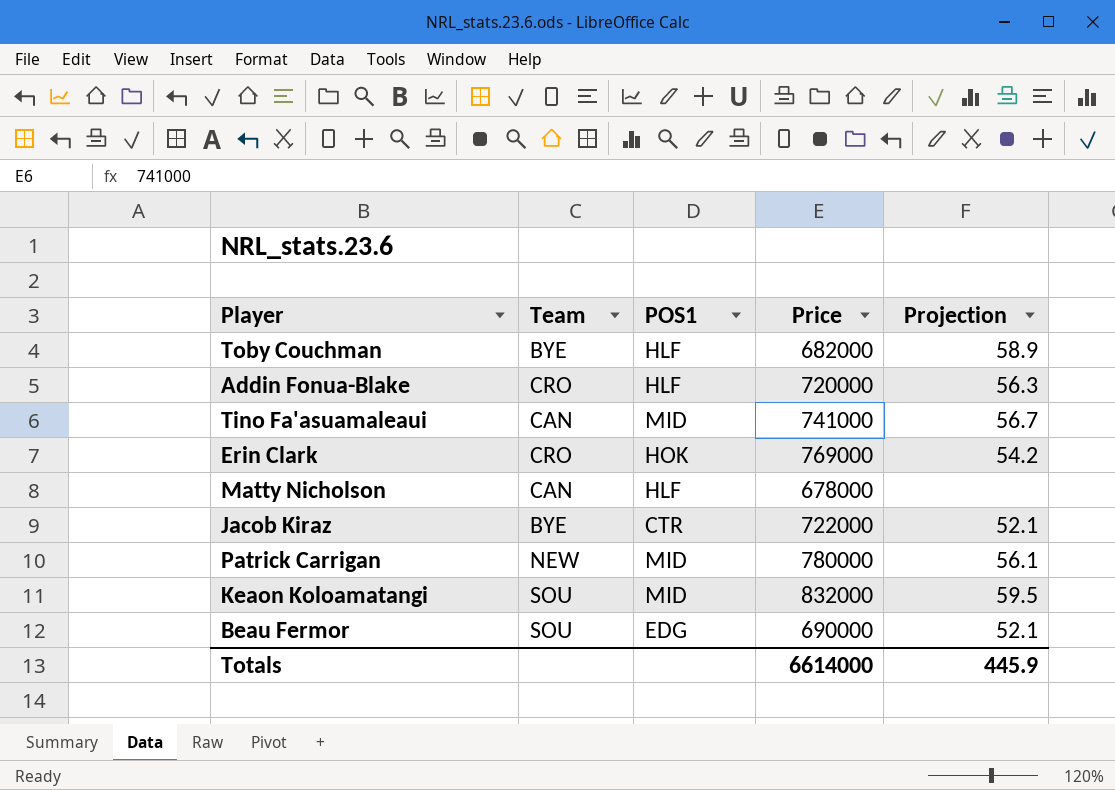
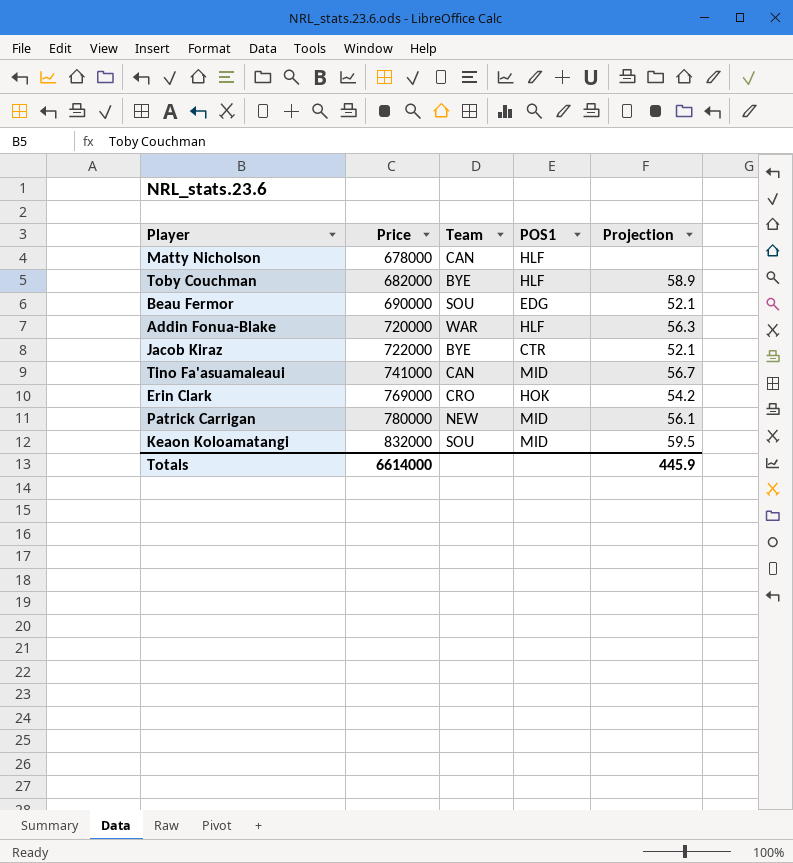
row order: none -> Price ascending
column Price | position: 4 -> 2
Addin Fonua-Blake | Team: CRO -> WAR

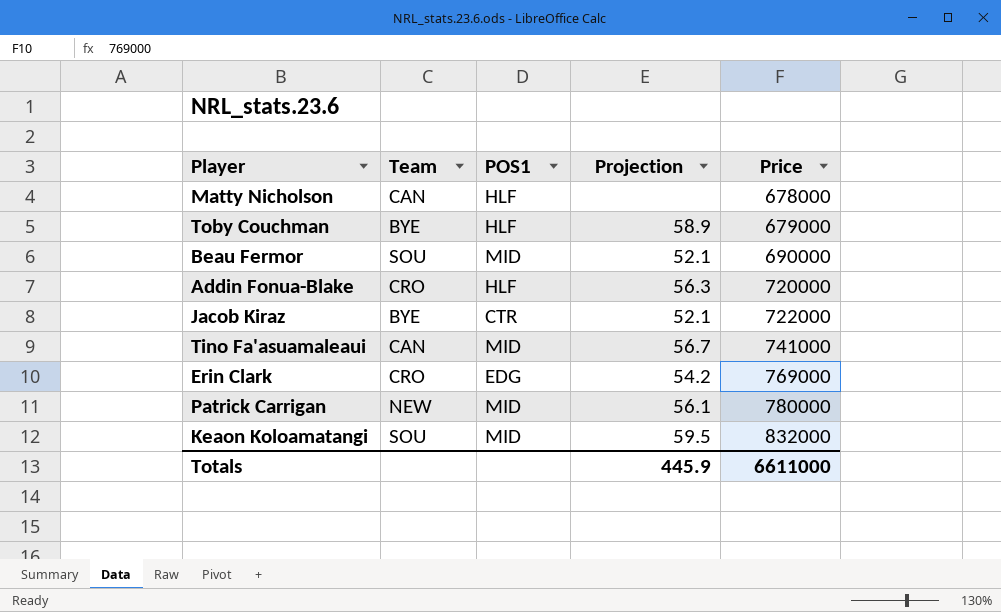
column Price | position: 2 -> 5
Toby Couchman | Price: 682000 -> 679000
Beau Fermor | POS1: EDG -> MID
Addin Fonua-Blake | Team: WAR -> CRO
Erin Clark | POS1: HOK -> EDG
Totals | Price: 6614000 -> 6611000

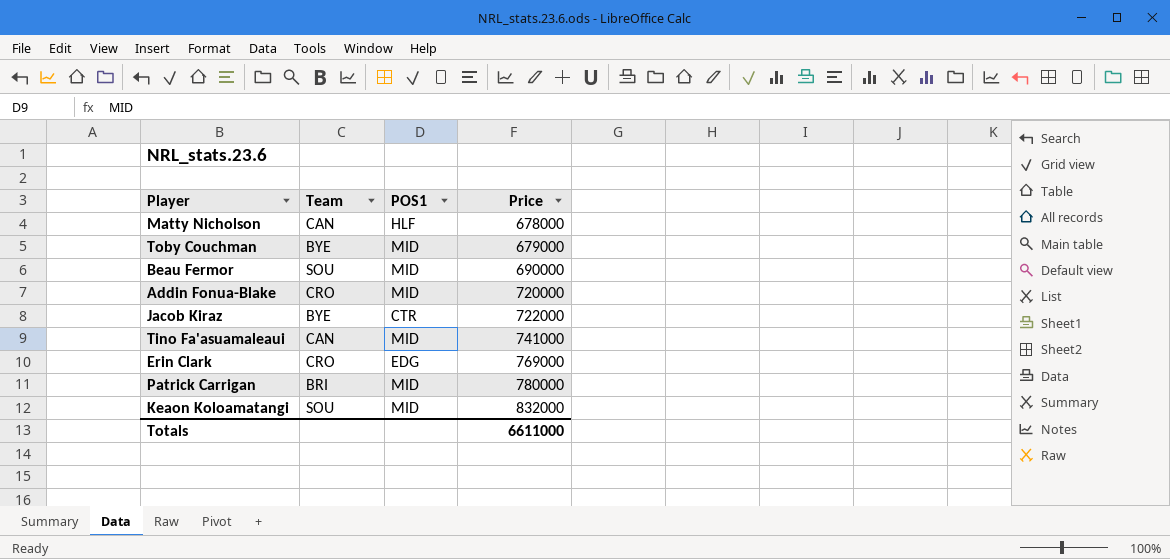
column Projection | position: 4 -> none
Toby Couchman | POS1: HLF -> MID
Addin Fonua-Blake | POS1: HLF -> MID
Patrick Carrigan | Team: NEW -> BRI

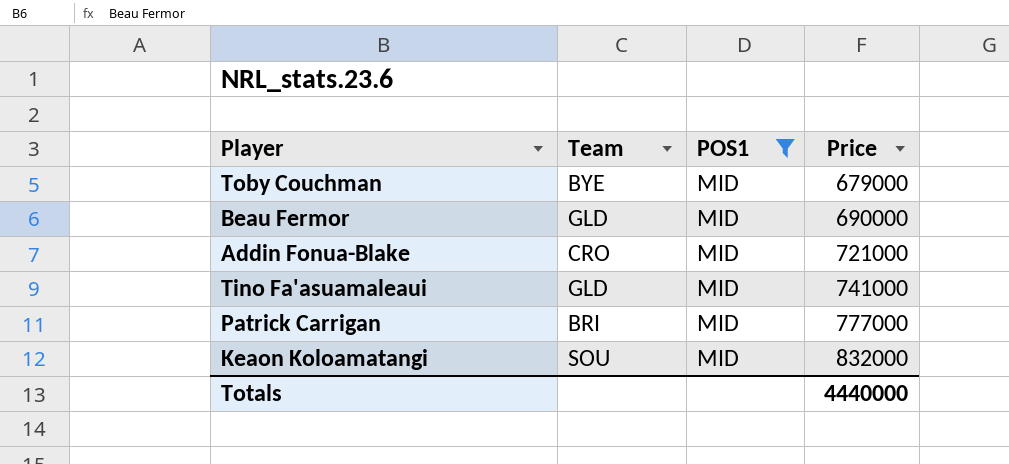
filter: none -> POS1 = MID
Beau Fermor | Team: SOU -> GLD
Addin Fonua-Blake | Price: 720000 -> 721000
Tino Fa'asuamaleaui | Team: CAN -> GLD
Patrick Carrigan | Price: 780000 -> 777000
Totals | Price: 6611000 -> 4440000

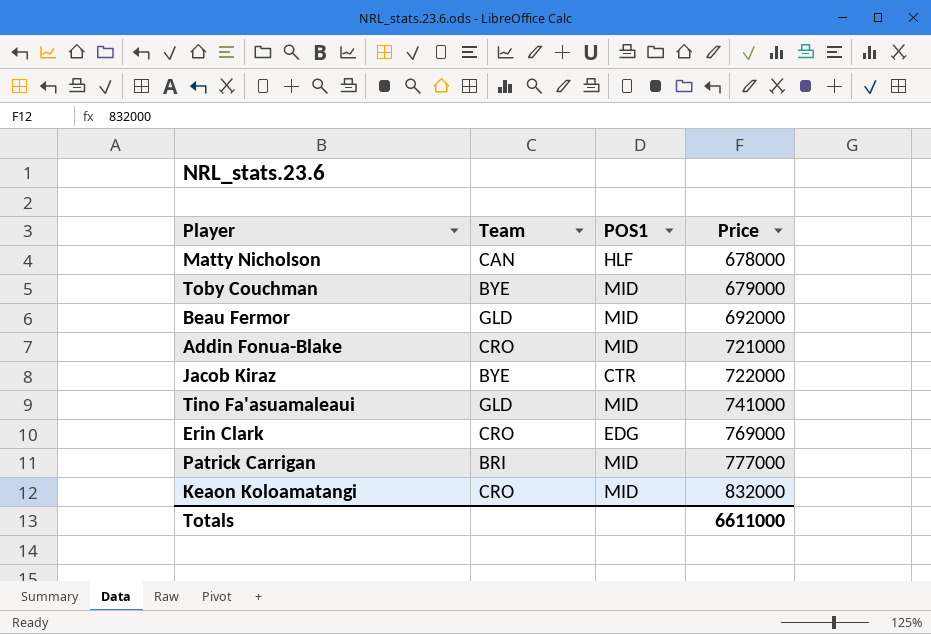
filter: POS1 = MID -> none
Beau Fermor | Price: 690000 -> 692000
Keaon Koloamatangi | Team: SOU -> CRO
Totals | Price: 4440000 -> 6611000

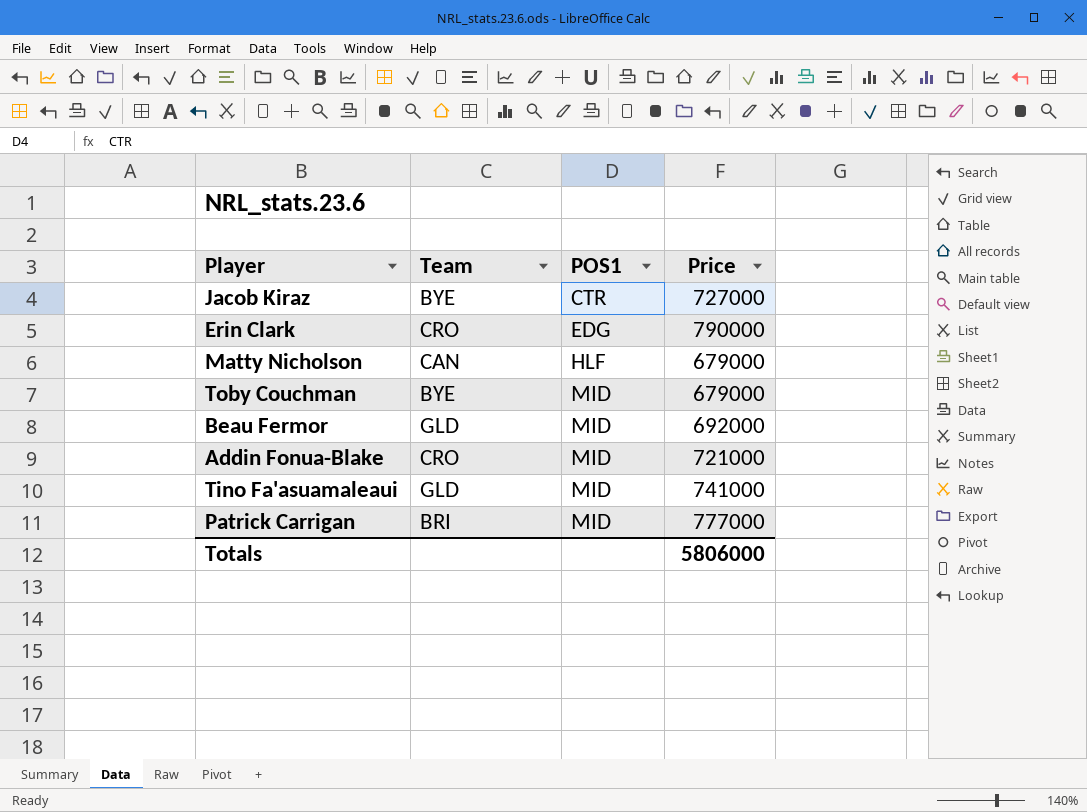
row order: Price ascending -> POS1 ascending
row Keaon Koloamatangi: CRO | MID | 832000 -> none
Jacob Kiraz | Price: 722000 -> 727000
Erin Clark | Price: 769000 -> 790000
Matty Nicholson | Price: 678000 -> 679000
Totals | Price: 6611000 -> 5806000

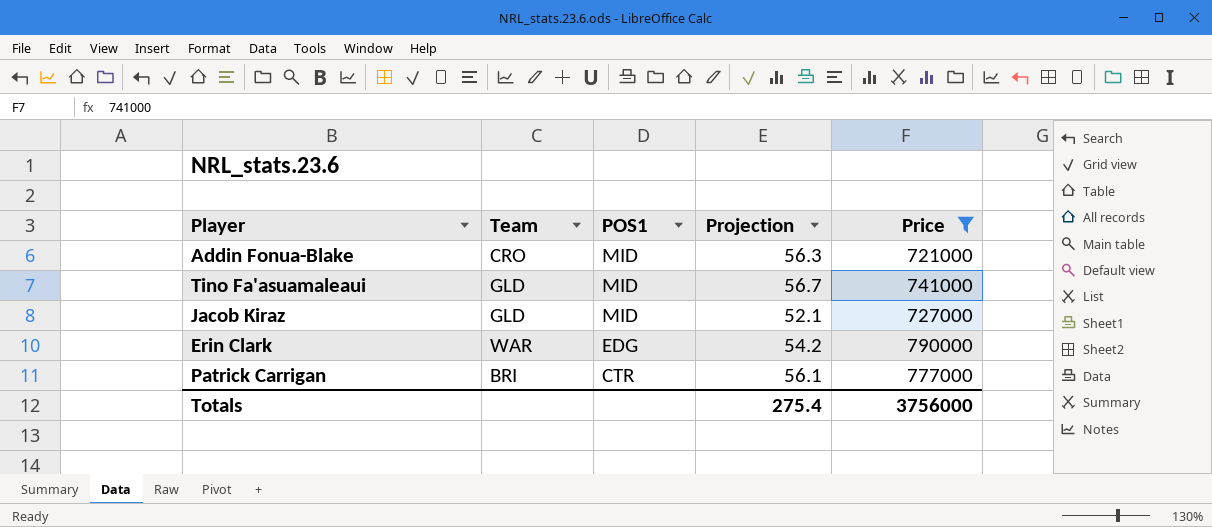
filter: none -> Price >= 721000
row order: POS1 ascending -> POS1 descending
column Projection | position: none -> 4
Jacob Kiraz | Team: BYE -> GLD
Jacob Kiraz | POS1: CTR -> MID
Erin Clark | Team: CRO -> WAR
Patrick Carrigan | POS1: MID -> CTR
Totals | Price: 5806000 -> 3756000

